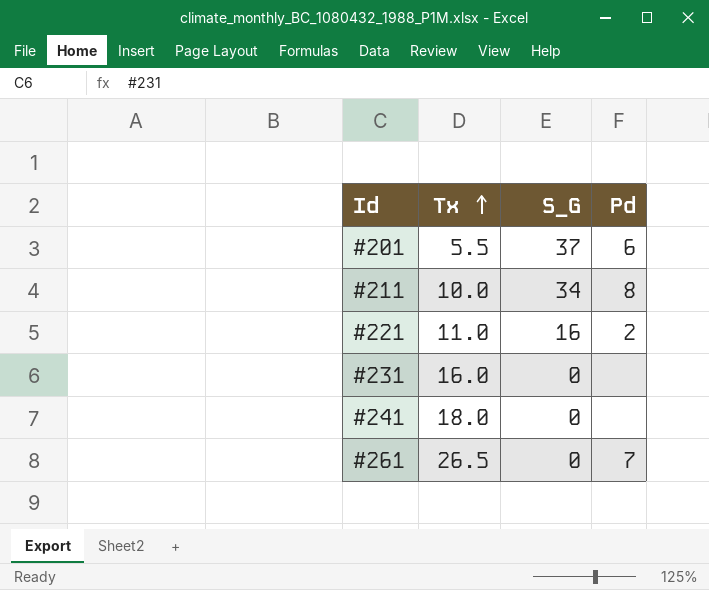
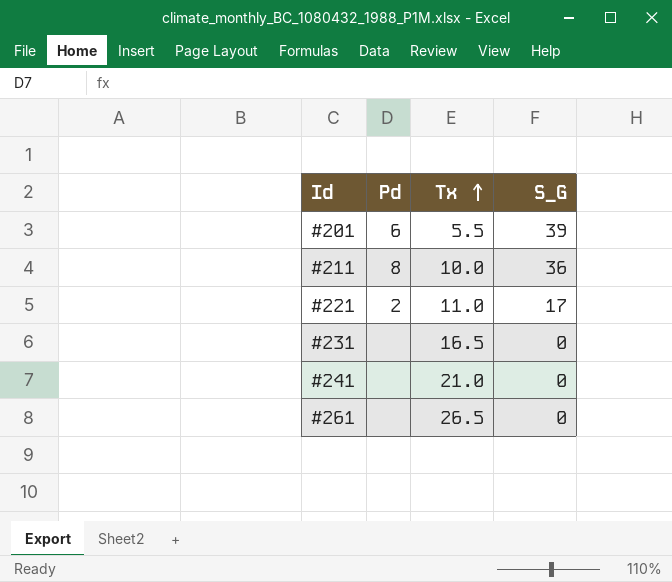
column Pd | position: 4 -> 2
#201 | S_G: 37 -> 39
#211 | S_G: 34 -> 36
#221 | S_G: 16 -> 17
#231 | Tx: 16.0 -> 16.5
#241 | Tx: 18.0 -> 21.0
#261 | Pd: 7 -> none

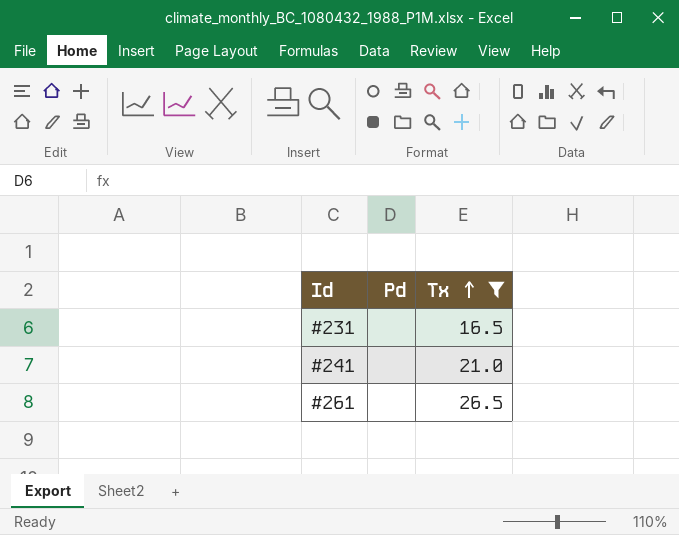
filter: none -> Tx >= 16.5
column S_G | position: 4 -> none

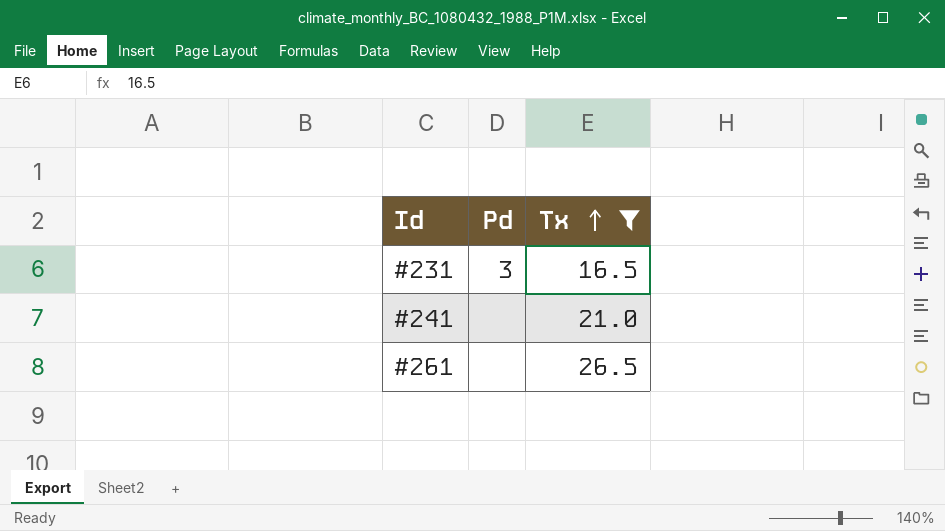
#231 | Pd: none -> 3

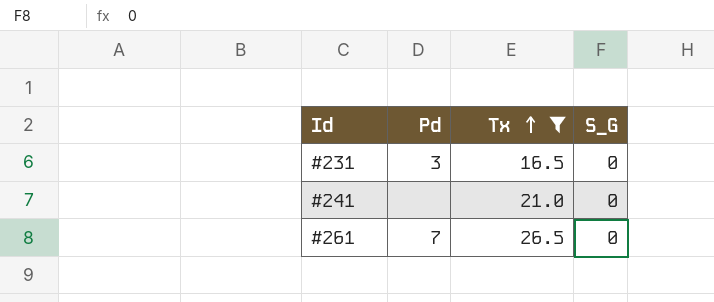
column S_G | position: none -> 4
#261 | Pd: none -> 7

